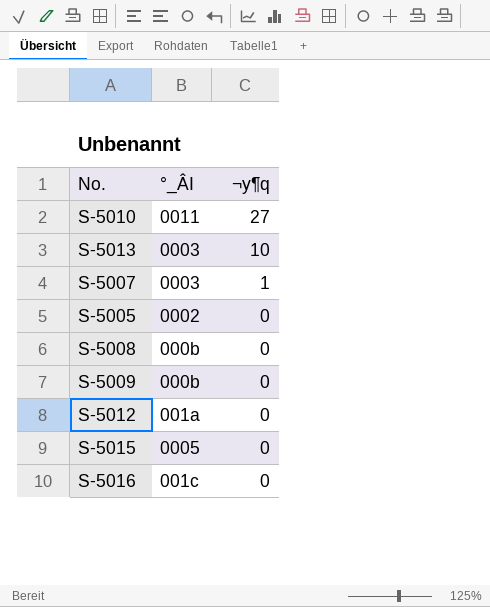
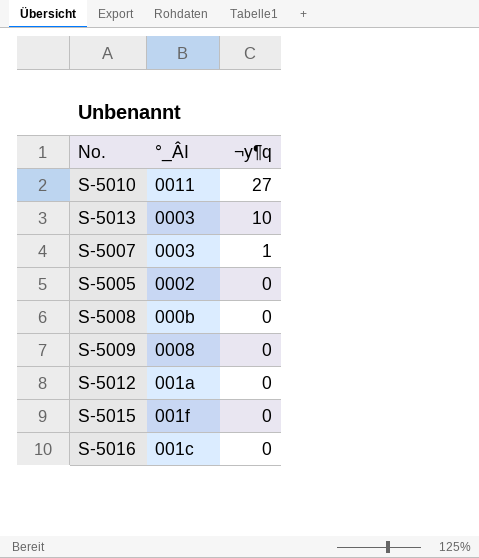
S-5009 | °_ÂI: 000b -> 0008
S-5015 | °_ÂI: 0005 -> 001f

